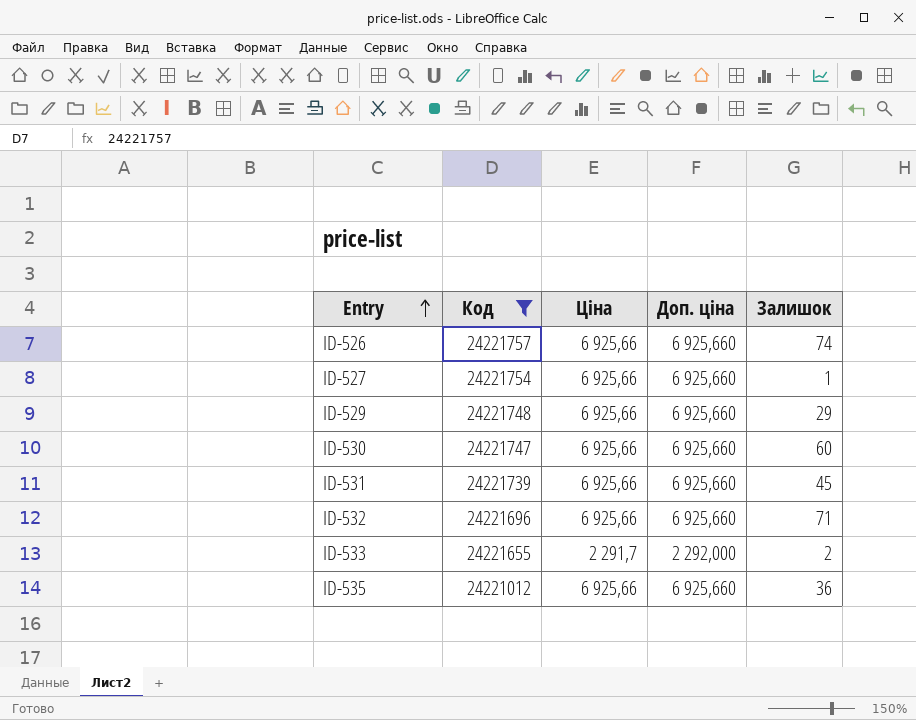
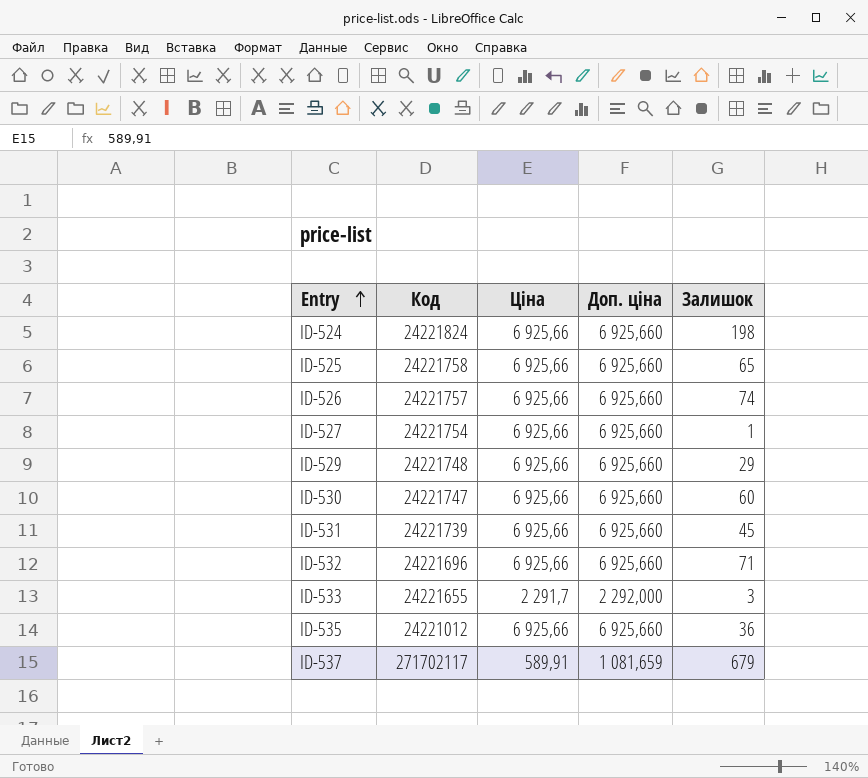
filter: Код <= 24221757 -> none
ID-533 | Залишок: 2 -> 3

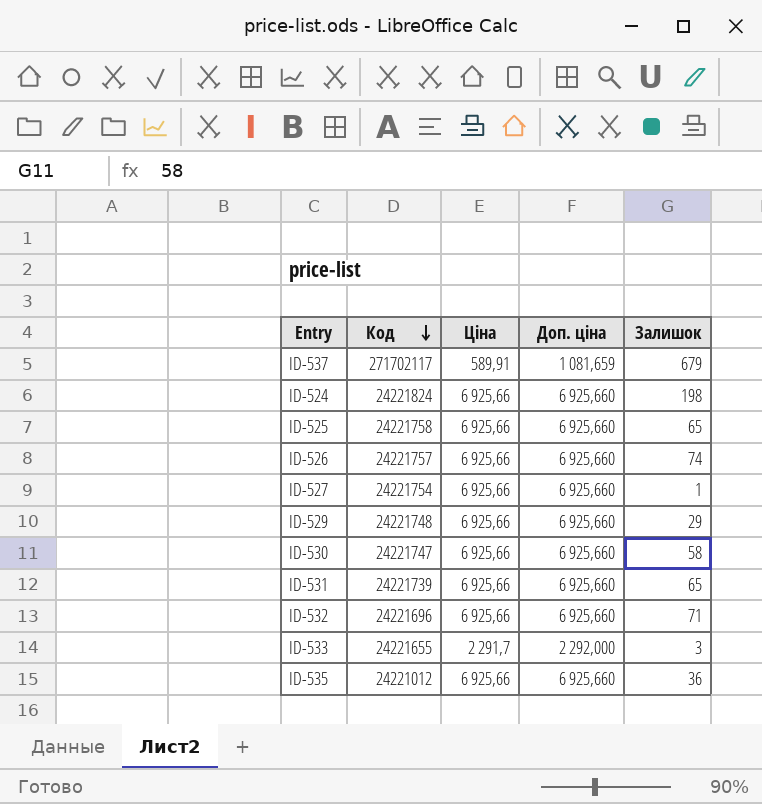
row order: Entry ascending -> Код descending
ID-530 | Залишок: 60 -> 58
ID-531 | Залишок: 45 -> 65

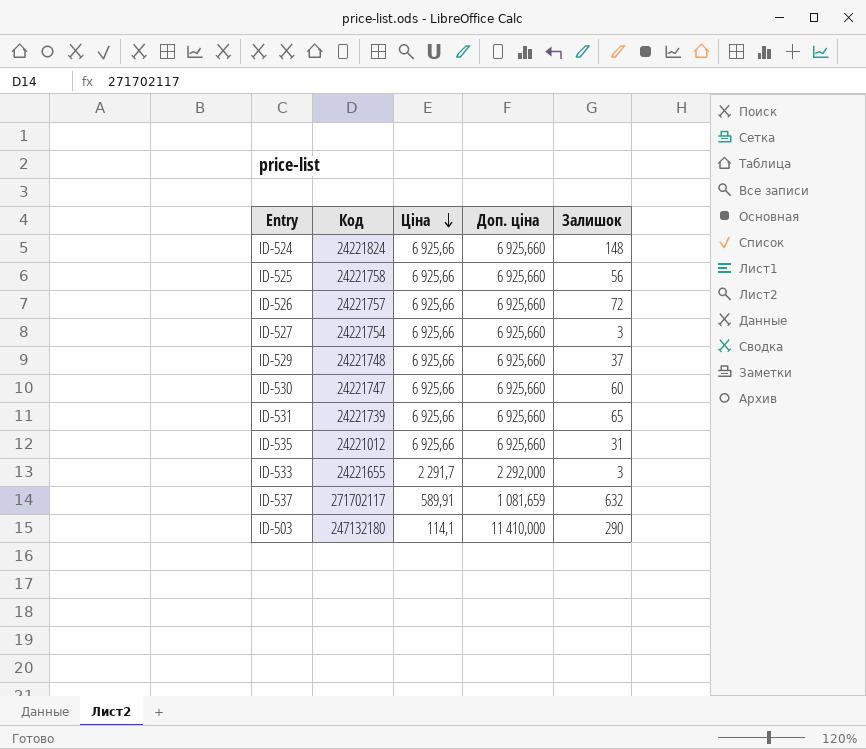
row order: Код descending -> Ціна descending
row ID-532: 24221696 | 6 925,66 | 6 925,660 | 71 -> none
ID-524 | Залишок: 198 -> 148
ID-525 | Залишок: 65 -> 56
ID-526 | Залишок: 74 -> 72
ID-527 | Залишок: 1 -> 3
ID-529 | Залишок: 29 -> 37
ID-530 | Залишок: 58 -> 60
ID-535 | Залишок: 36 -> 31
ID-537 | Залишок: 679 -> 632
row ID-503: none -> 247132180 | 114,1 | 11 410,000 | 290

